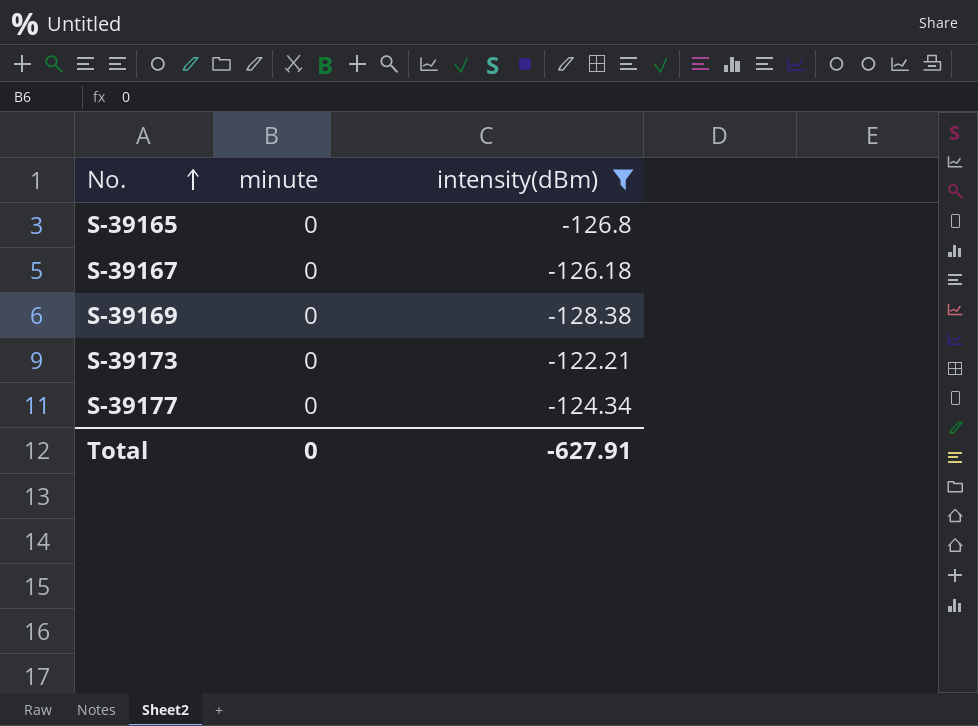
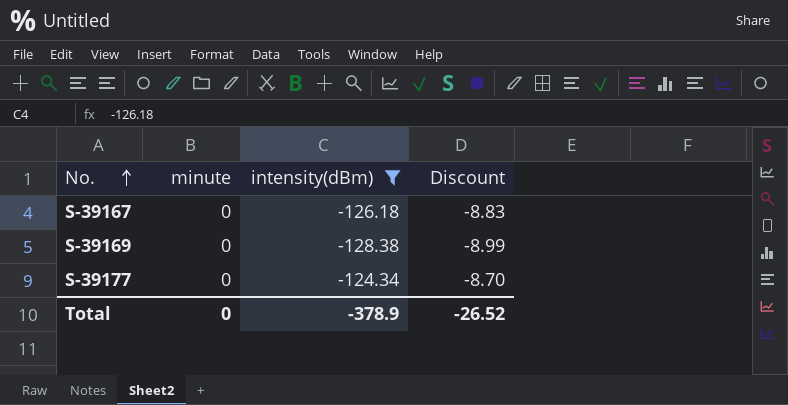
column Discount | formula: none -> [intensity(dBm)] * 0.07
row S-39165: 0 | -126.8 -> none
row S-39173: 0 | -122.21 -> none
Total | intensity(dBm): -627.91 -> -378.9

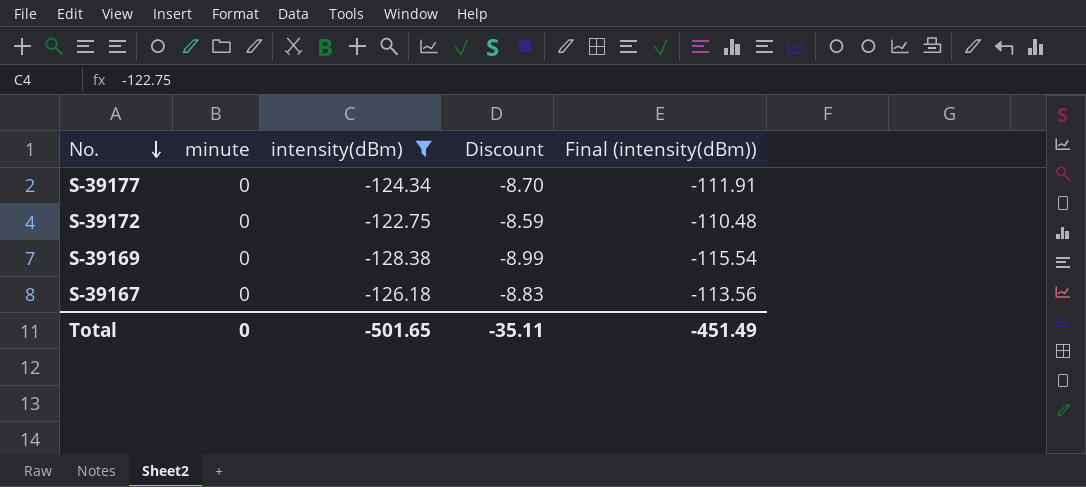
row order: No. ascending -> No. descending
column Final (intensity(dBm)) | formula: none -> [intensity(dBm)] * 0.9
row S-39172: none -> 0 | -122.75 | -8.59 | -110.48
Total | intensity(dBm): -378.9 -> -501.65
Total | Discount: -26.52 -> -35.11

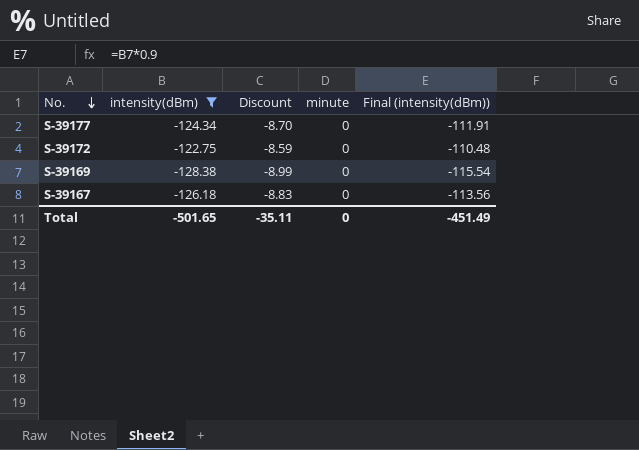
column minute | position: 2 -> 4

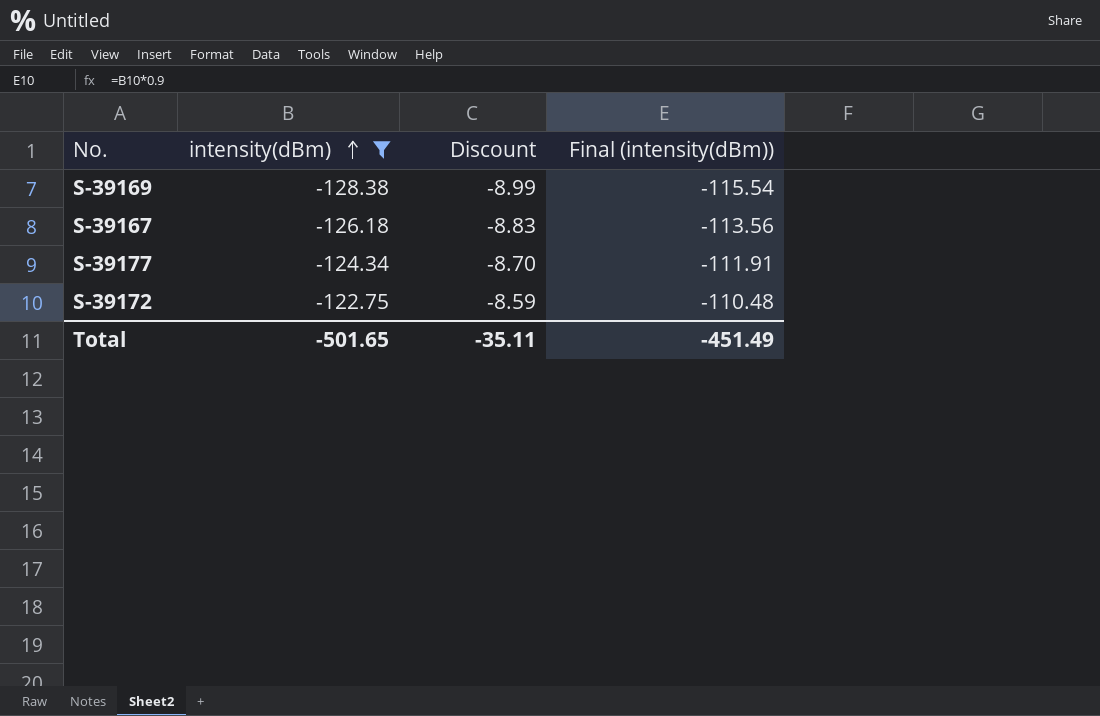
row order: No. descending -> intensity(dBm) ascending
column minute | position: 4 -> none

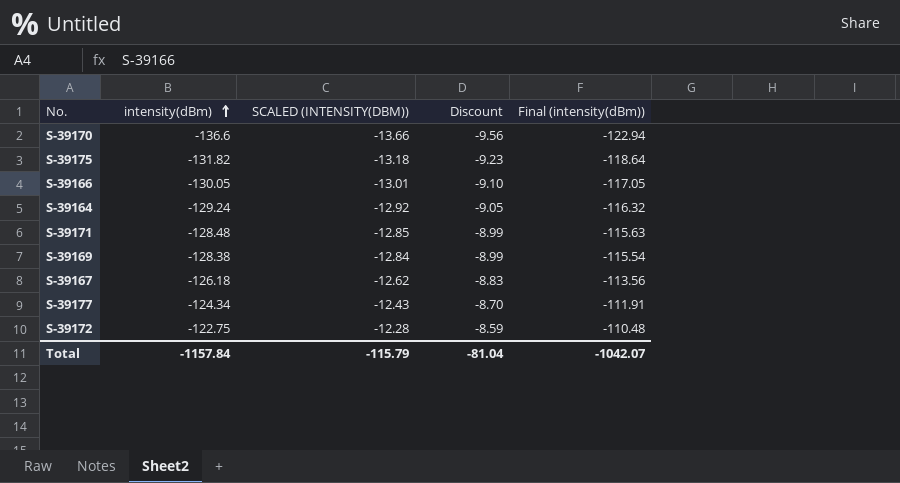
filter: intensity(dBm) >= -128.38 -> none
column SCALED (INTENSITY(DBM)) | formula: none -> [intensity(dBm)] * 0.1
Total | intensity(dBm): -501.65 -> -1157.84
Total | Discount: -35.11 -> -81.04
Total | Final (intensity(dBm)): -451.49 -> -1042.07

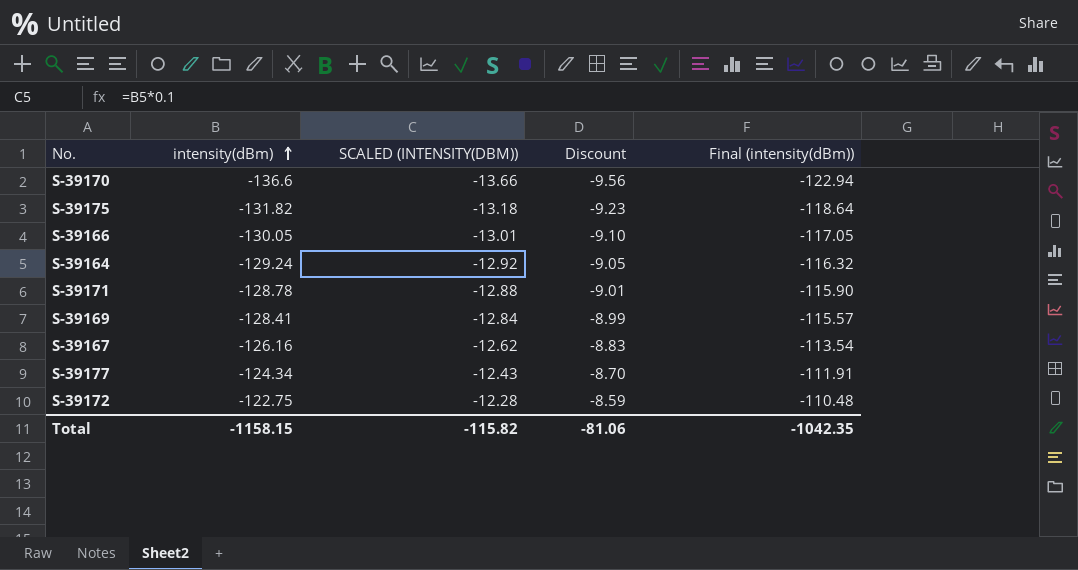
S-39171 | intensity(dBm): -128.48 -> -128.78
S-39171 | SCALED (INTENSITY(DBM)): -12.85 -> -12.88
S-39171 | Discount: -8.99 -> -9.01
S-39171 | Final (intensity(dBm)): -115.63 -> -115.90
S-39169 | intensity(dBm): -128.38 -> -128.41
S-39169 | Final (intensity(dBm)): -115.54 -> -115.57
S-39167 | intensity(dBm): -126.18 -> -126.16
S-39167 | Final (intensity(dBm)): -113.56 -> -113.54
Total | intensity(dBm): -1157.84 -> -1158.15
Total | SCALED (INTENSITY(DBM)): -115.79 -> -115.82
Total | Discount: -81.04 -> -81.06
Total | Final (intensity(dBm)): -1042.07 -> -1042.35

